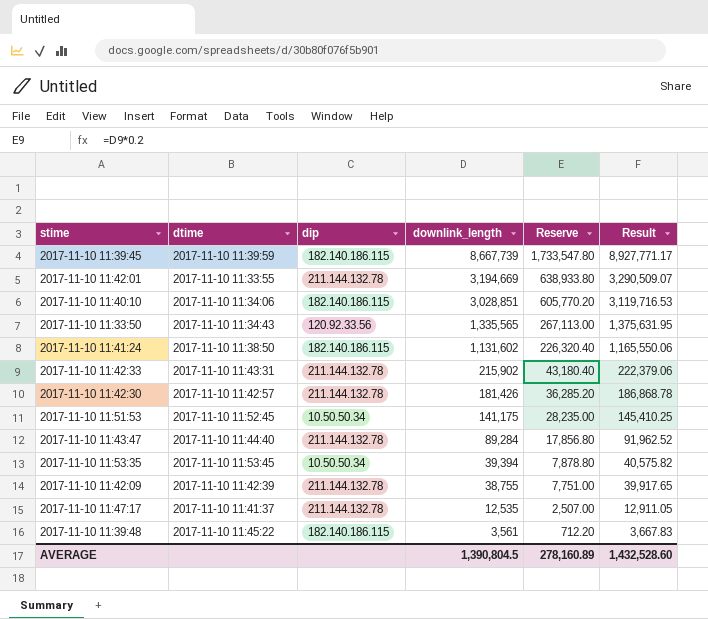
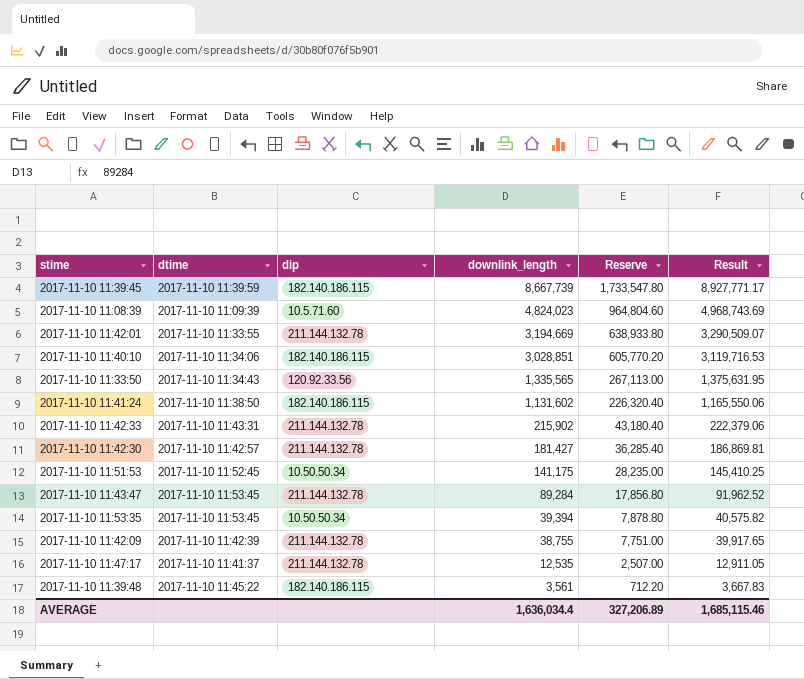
row 2017-11-10 11:08:39: none -> 2017-11-10 11:09:39 | 10.5.71.60 | 4,824,023 | 964,804.60 | 4,968,743.69
2017-11-10 11:42:30 | downlink_length: 181,426 -> 181,427
2017-11-10 11:42:30 | Reserve: 36,285.20 -> 36,285.40
2017-11-10 11:42:30 | Result: 186,868.78 -> 186,869.81
2017-11-10 11:43:47 | dtime: 2017-11-10 11:44:40 -> 2017-11-10 11:53:45
AVERAGE | downlink_length: 1,390,804.5 -> 1,636,034.4
AVERAGE | Reserve: 278,160.89 -> 327,206.89
AVERAGE | Result: 1,432,528.60 -> 1,685,115.46

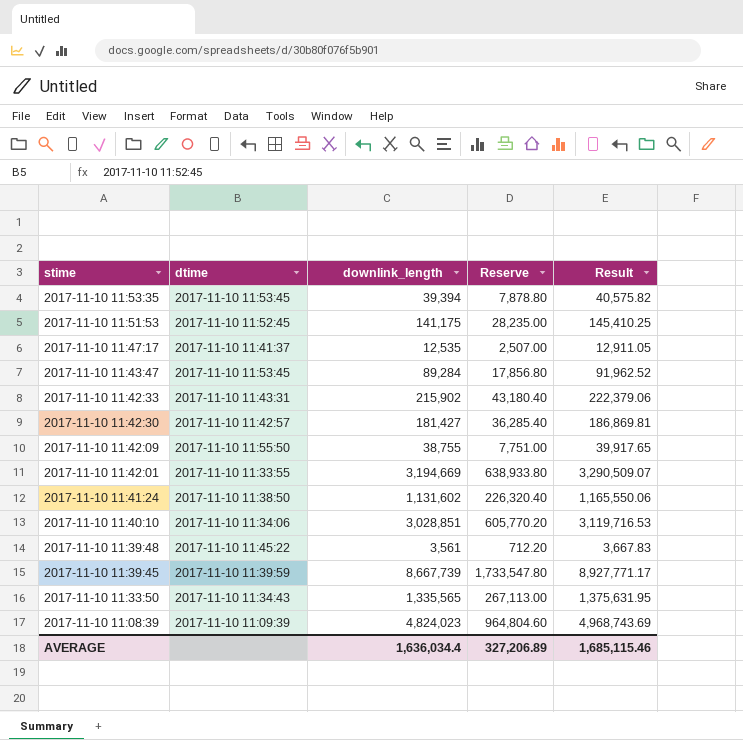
row order: downlink_length descending -> stime descending
column dip | position: 3 -> none
2017-11-10 11:42:09 | dtime: 2017-11-10 11:42:39 -> 2017-11-10 11:55:50

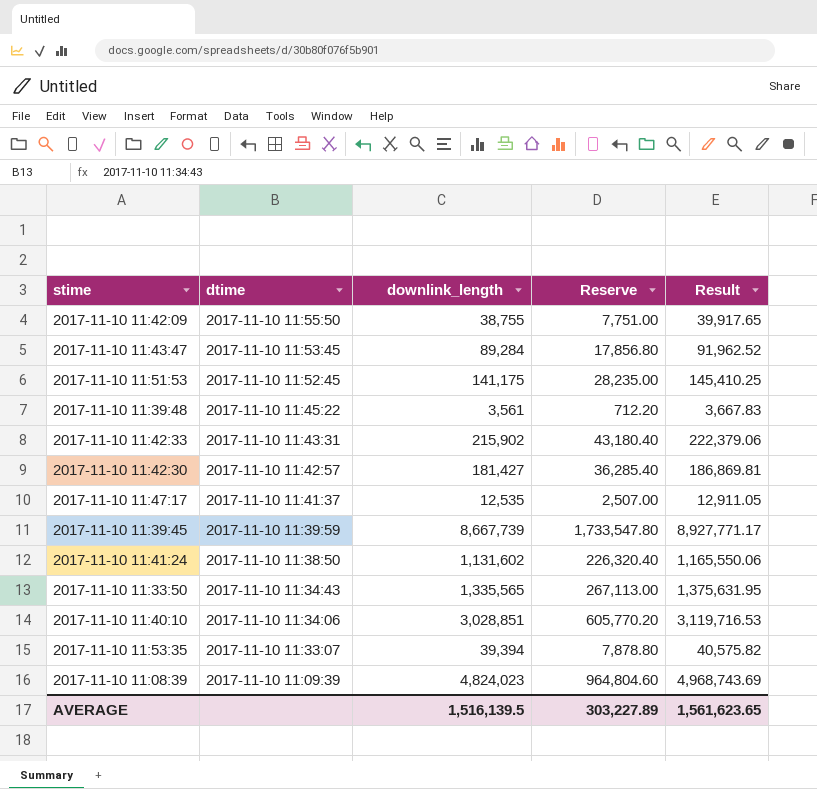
row order: stime descending -> dtime descending
row 2017-11-10 11:42:01: 2017-11-10 11:33:55 | 3,194,669 | 638,933.80 | 3,290,509.07 -> none
2017-11-10 11:53:35 | dtime: 2017-11-10 11:53:45 -> 2017-11-10 11:33:07
AVERAGE | downlink_length: 1,636,034.4 -> 1,516,139.5
AVERAGE | Reserve: 327,206.89 -> 303,227.89
AVERAGE | Result: 1,685,115.46 -> 1,561,623.65

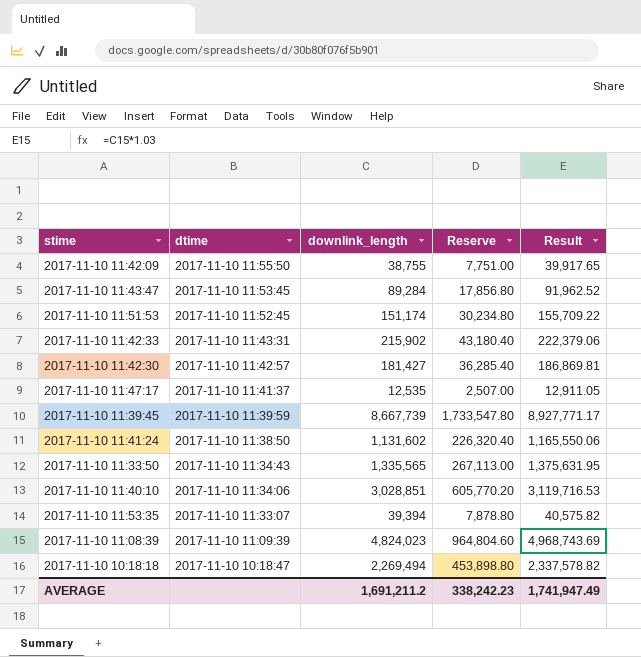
row 2017-11-10 11:39:48: 2017-11-10 11:45:22 | 3,561 | 712.20 | 3,667.83 -> none
2017-11-10 11:51:53 | downlink_length: 141,175 -> 151,174
2017-11-10 11:51:53 | Reserve: 28,235.00 -> 30,234.80
2017-11-10 11:51:53 | Result: 145,410.25 -> 155,709.22
row 2017-11-10 10:18:18: none -> 2017-11-10 10:18:47 | 2,269,494 | 453,898.80 | 2,337,578.82
AVERAGE | downlink_length: 1,516,139.5 -> 1,691,211.2
AVERAGE | Reserve: 303,227.89 -> 338,242.23
AVERAGE | Result: 1,561,623.65 -> 1,741,947.49

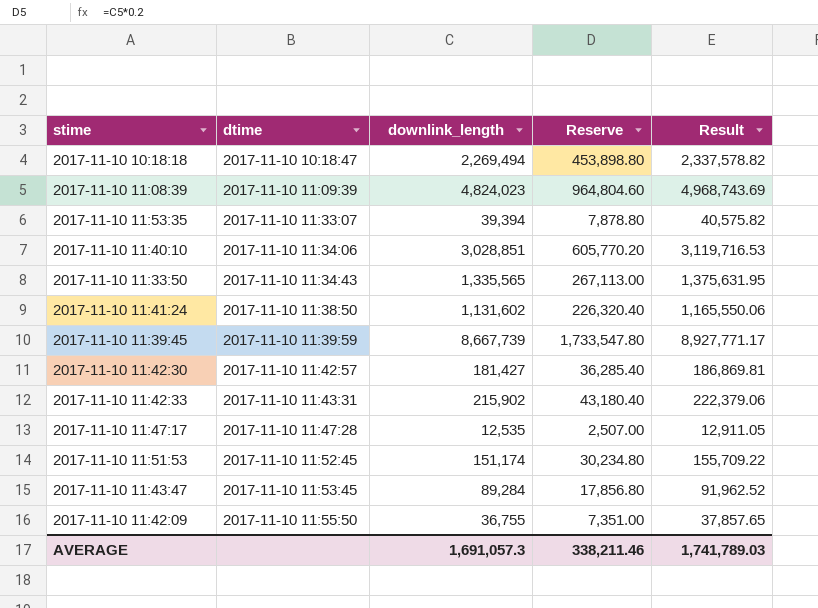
row order: dtime descending -> dtime ascending
2017-11-10 11:47:17 | dtime: 2017-11-10 11:41:37 -> 2017-11-10 11:47:28
2017-11-10 11:42:09 | downlink_length: 38,755 -> 36,755
2017-11-10 11:42:09 | Reserve: 7,751.00 -> 7,351.00
2017-11-10 11:42:09 | Result: 39,917.65 -> 37,857.65
AVERAGE | downlink_length: 1,691,211.2 -> 1,691,057.3
AVERAGE | Reserve: 338,242.23 -> 338,211.46
AVERAGE | Result: 1,741,947.49 -> 1,741,789.03

